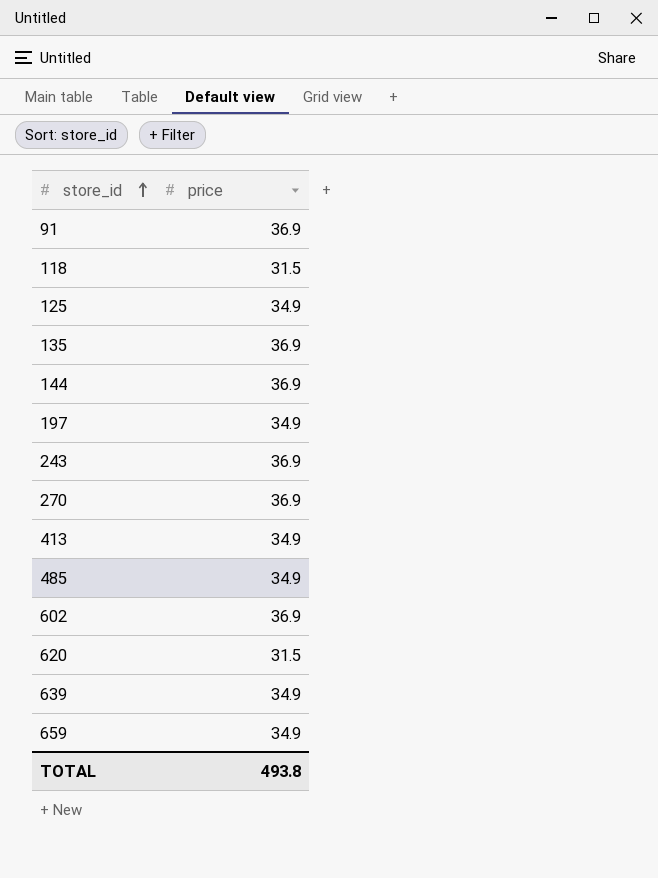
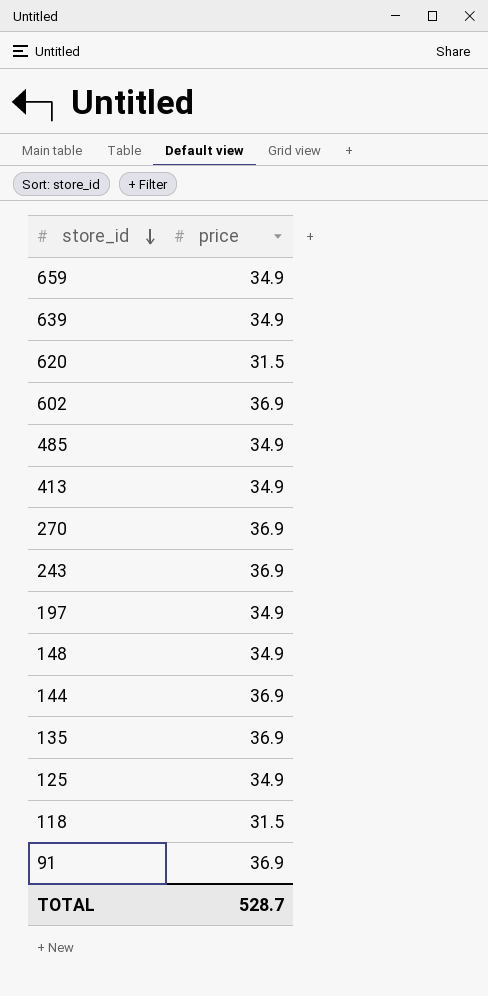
row order: store_id ascending -> store_id descending
row 148: none -> 34.9
TOTAL | price: 493.8 -> 528.7

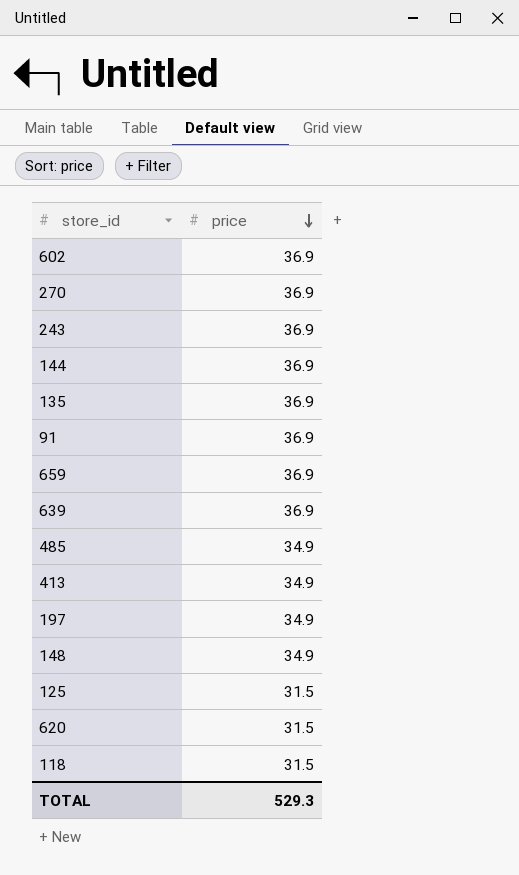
row order: store_id descending -> price descending
659 | price: 34.9 -> 36.9
639 | price: 34.9 -> 36.9
125 | price: 34.9 -> 31.5
TOTAL | price: 528.7 -> 529.3

